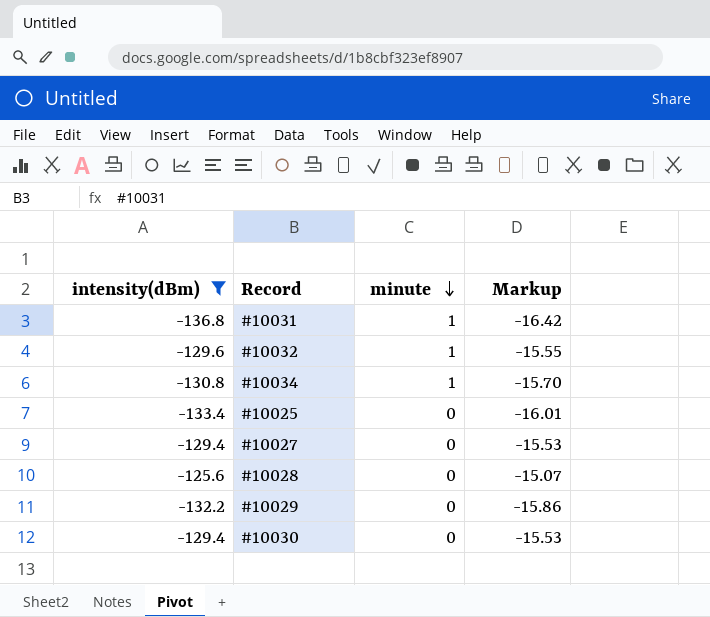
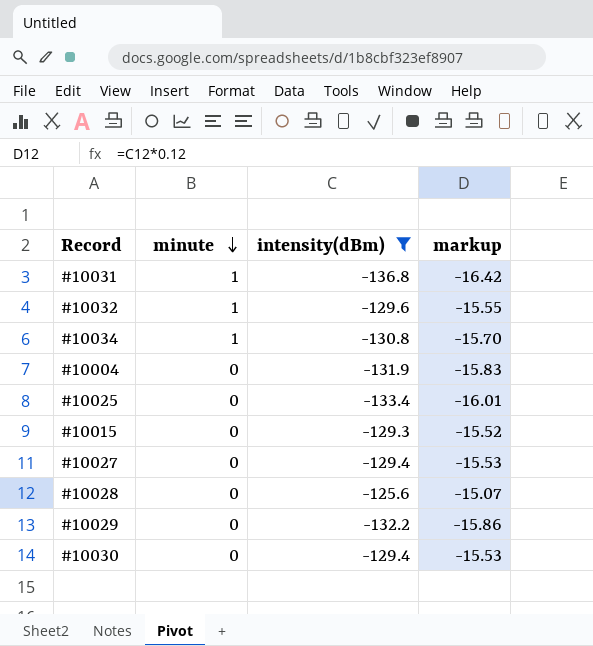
column intensity(dBm) | position: 1 -> 3
column name: Markup -> markup
row #10004: none -> 0 | -131.9 | -15.83
row #10015: none -> 0 | -129.3 | -15.52

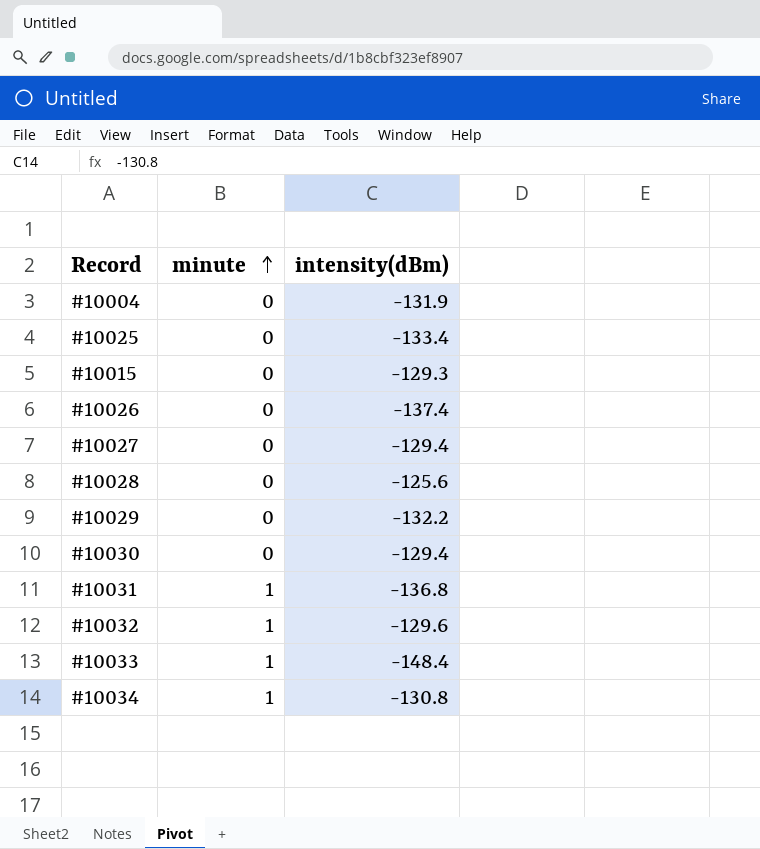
filter: intensity(dBm) >= -136.8 -> none
row order: minute descending -> minute ascending
column markup | formula: [intensity(dBm)] * 0.12 -> none

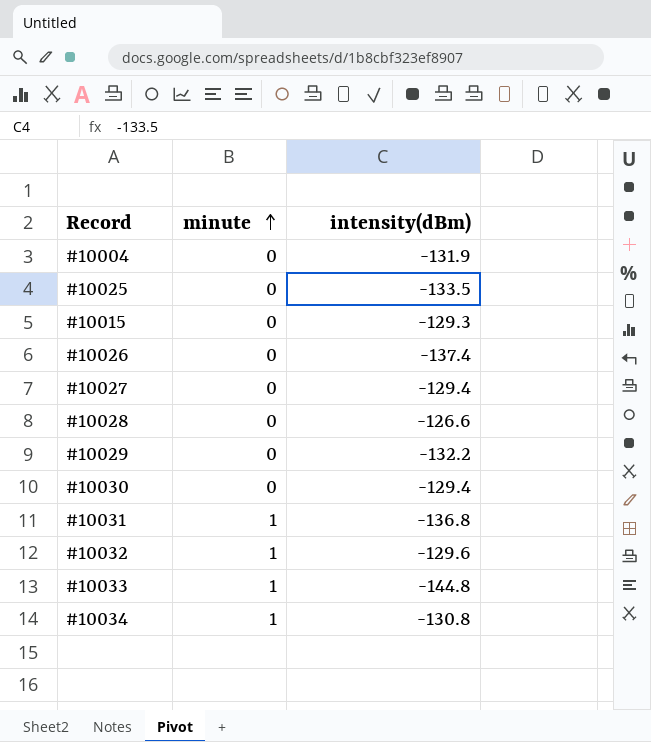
#10025 | intensity(dBm): -133.4 -> -133.5
#10028 | intensity(dBm): -125.6 -> -126.6
#10033 | intensity(dBm): -148.4 -> -144.8

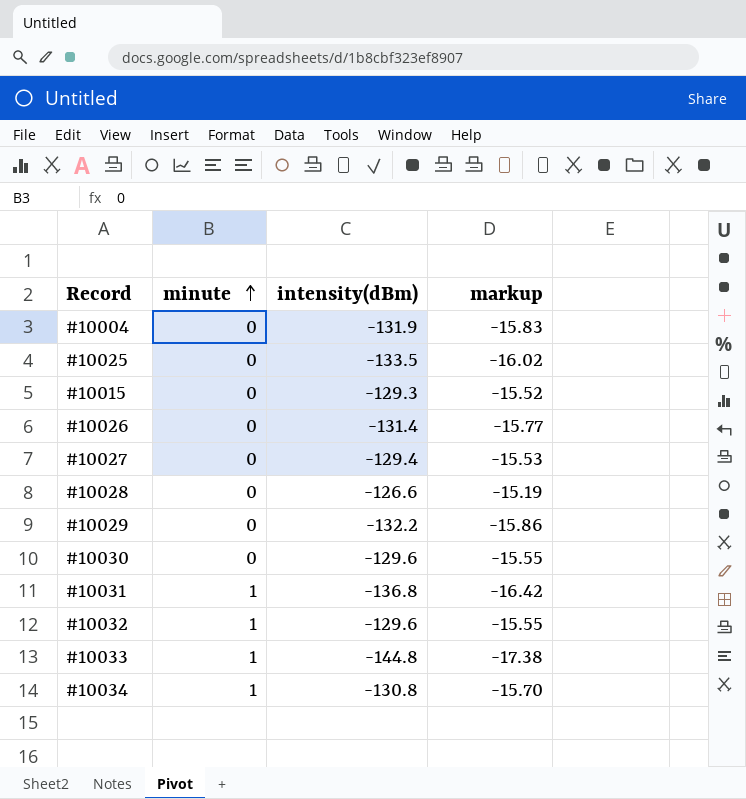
column markup | formula: none -> [intensity(dBm)] * 0.12
#10026 | intensity(dBm): -137.4 -> -131.4
#10030 | intensity(dBm): -129.4 -> -129.6

